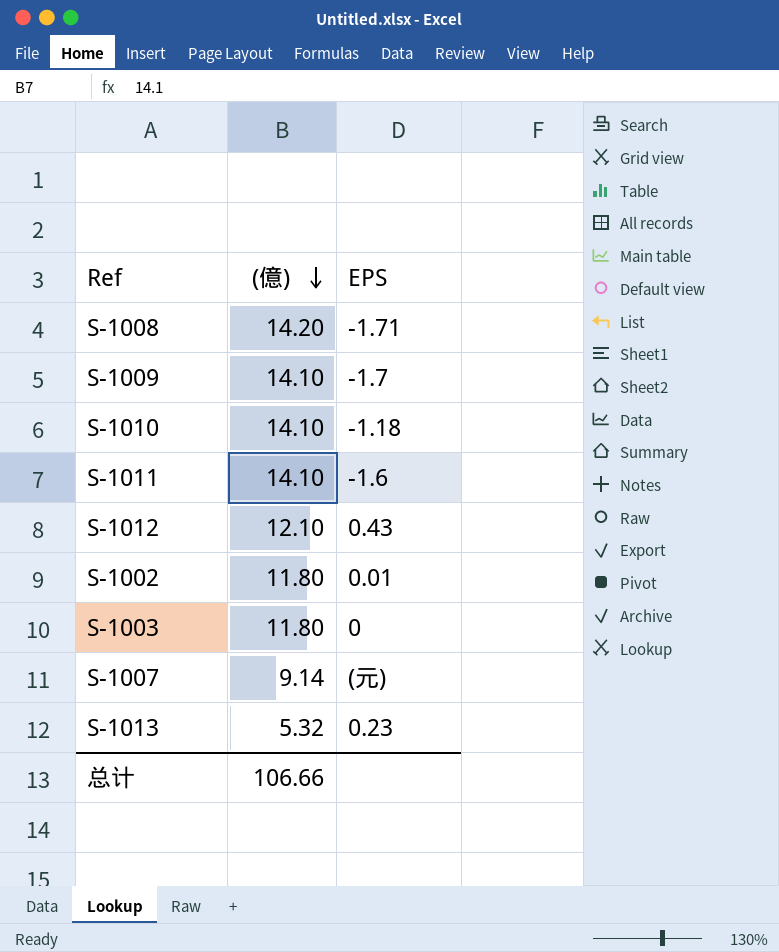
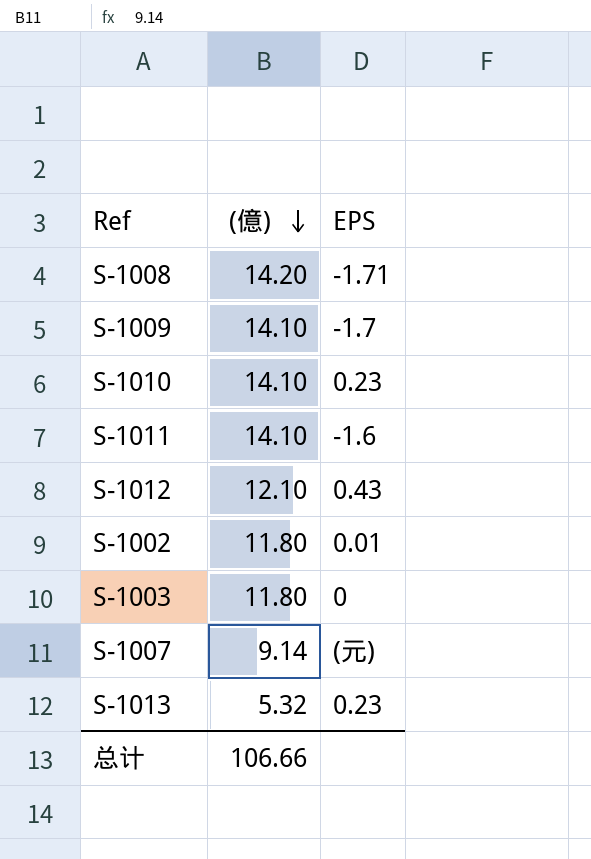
S-1010 | EPS: -1.18 -> 0.23

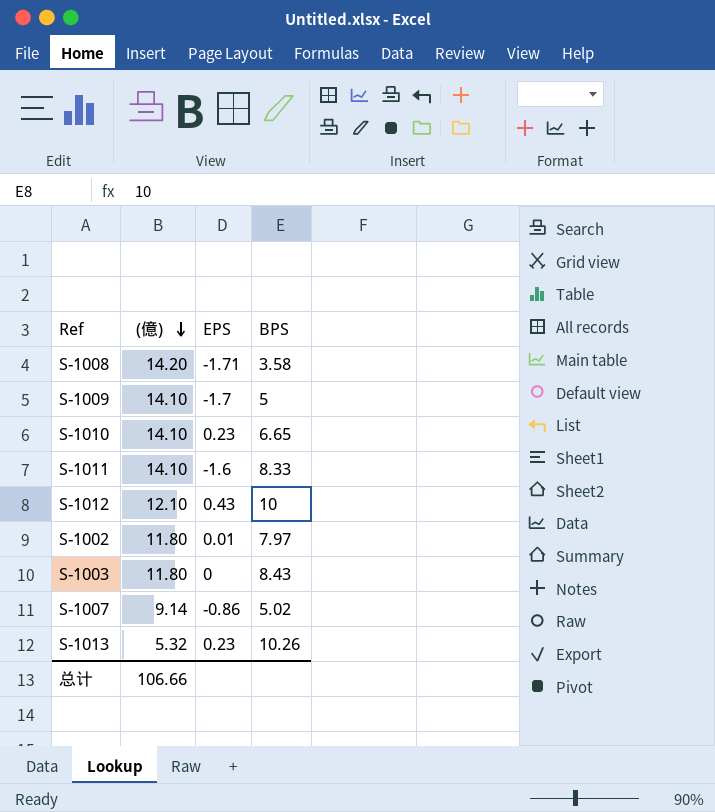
column BPS | position: none -> 4
S-1007 | EPS: (元) -> -0.86

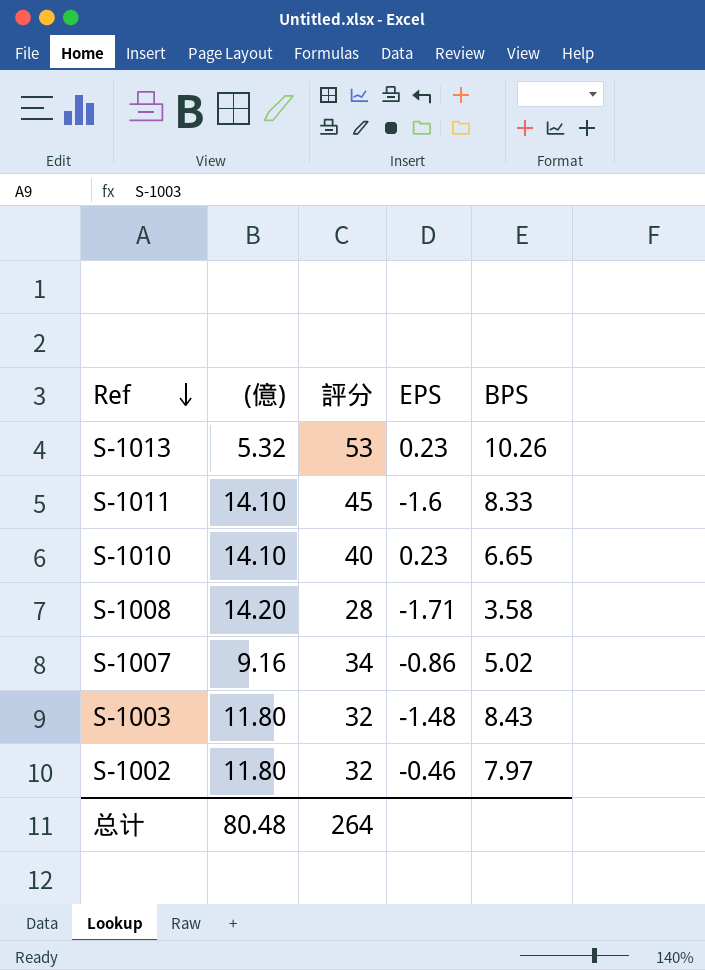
row order: (億) descending -> Ref descending
column 評分 | position: none -> 3
row S-1009: 14.10 | -1.7 | 5 -> none
row S-1012: 12.10 | 0.43 | 10 -> none
S-1007 | (億): 9.14 -> 9.16
S-1003 | EPS: 0 -> -1.48
S-1002 | EPS: 0.01 -> -0.46
总计 | (億): 106.66 -> 80.48

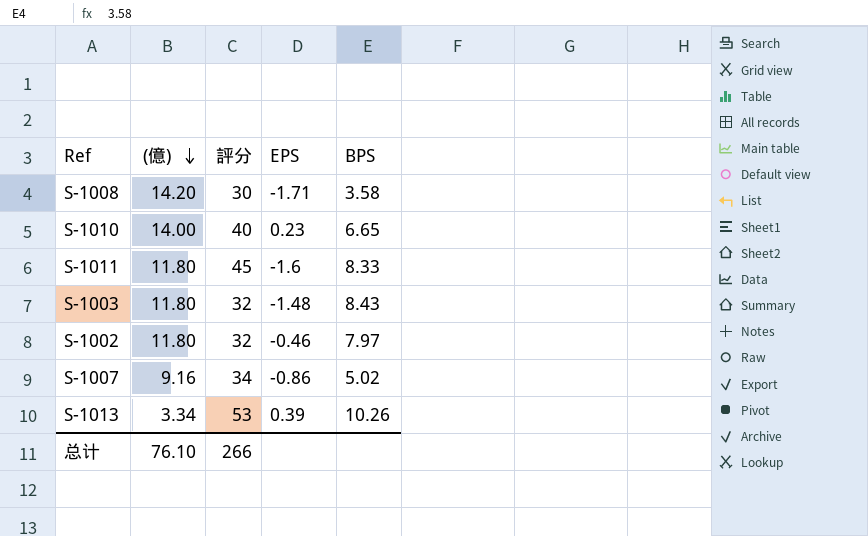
row order: Ref descending -> (億) descending
S-1008 | 評分: 28 -> 30
S-1010 | (億): 14.10 -> 14.00
S-1011 | (億): 14.10 -> 11.80
S-1013 | (億): 5.32 -> 3.34
S-1013 | EPS: 0.23 -> 0.39
总计 | (億): 80.48 -> 76.10
总计 | 評分: 264 -> 266

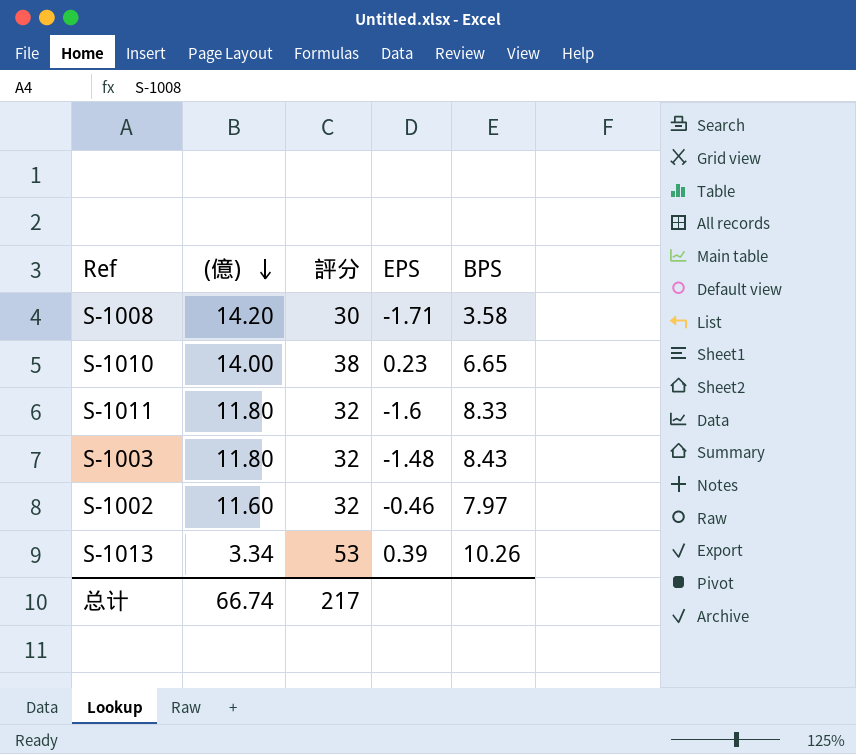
row S-1007: 9.16 | 34 | -0.86 | 5.02 -> none
S-1010 | 評分: 40 -> 38
S-1011 | 評分: 45 -> 32
S-1002 | (億): 11.80 -> 11.60
总计 | (億): 76.10 -> 66.74
总计 | 評分: 266 -> 217

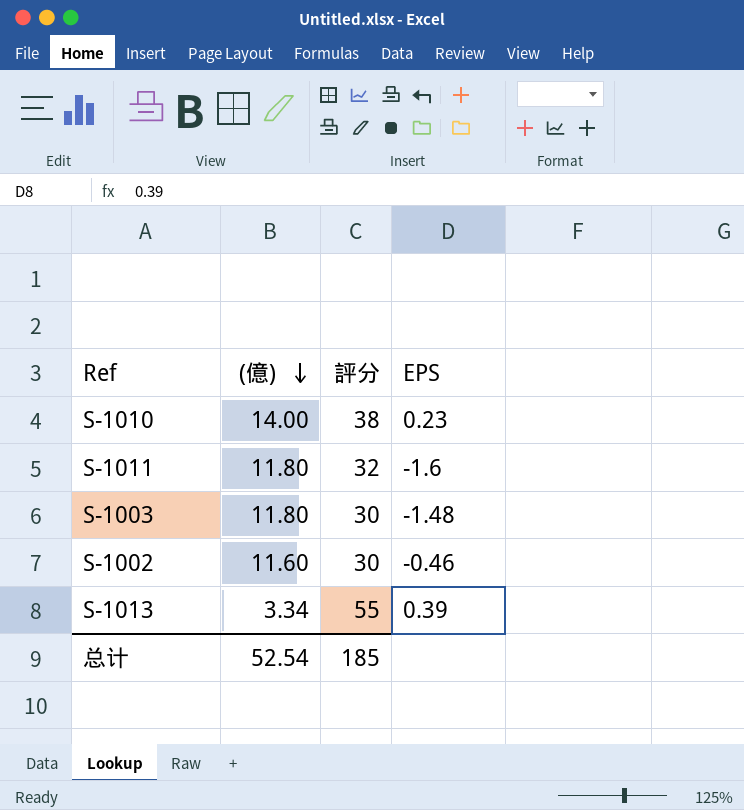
column BPS | position: 5 -> none
row S-1008: 14.20 | 30 | -1.71 | 3.58 -> none
S-1003 | 評分: 32 -> 30
S-1002 | 評分: 32 -> 30
S-1013 | 評分: 53 -> 55
总计 | (億): 66.74 -> 52.54
总计 | 評分: 217 -> 185

